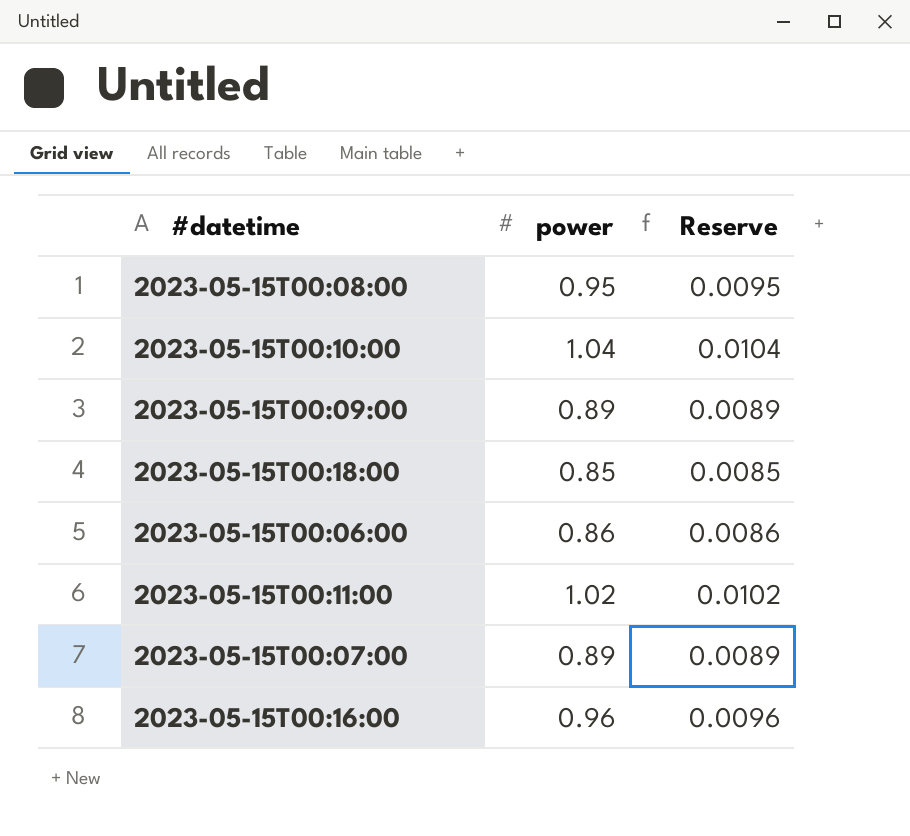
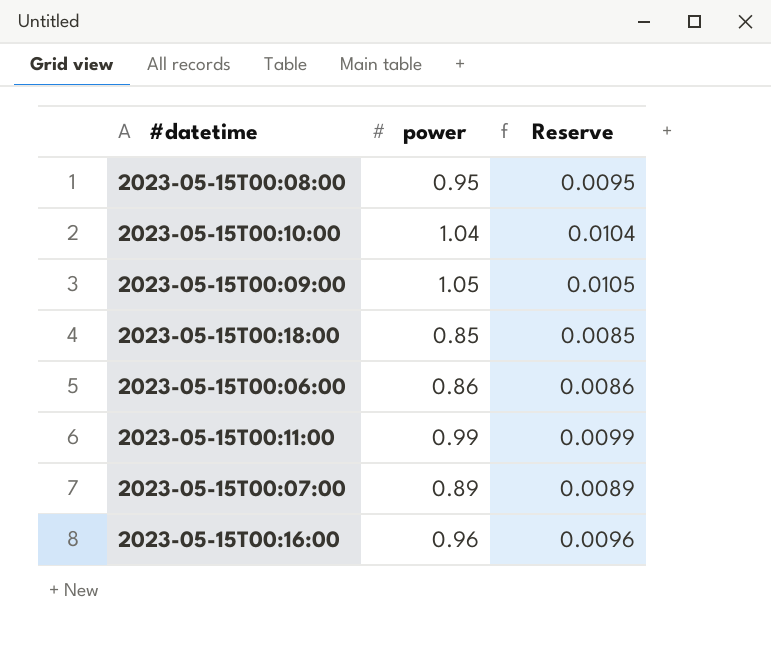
2023-05-15T00:09:00 | power: 0.89 -> 1.05
2023-05-15T00:09:00 | Reserve: 0.0089 -> 0.0105
2023-05-15T00:11:00 | power: 1.02 -> 0.99
2023-05-15T00:11:00 | Reserve: 0.0102 -> 0.0099

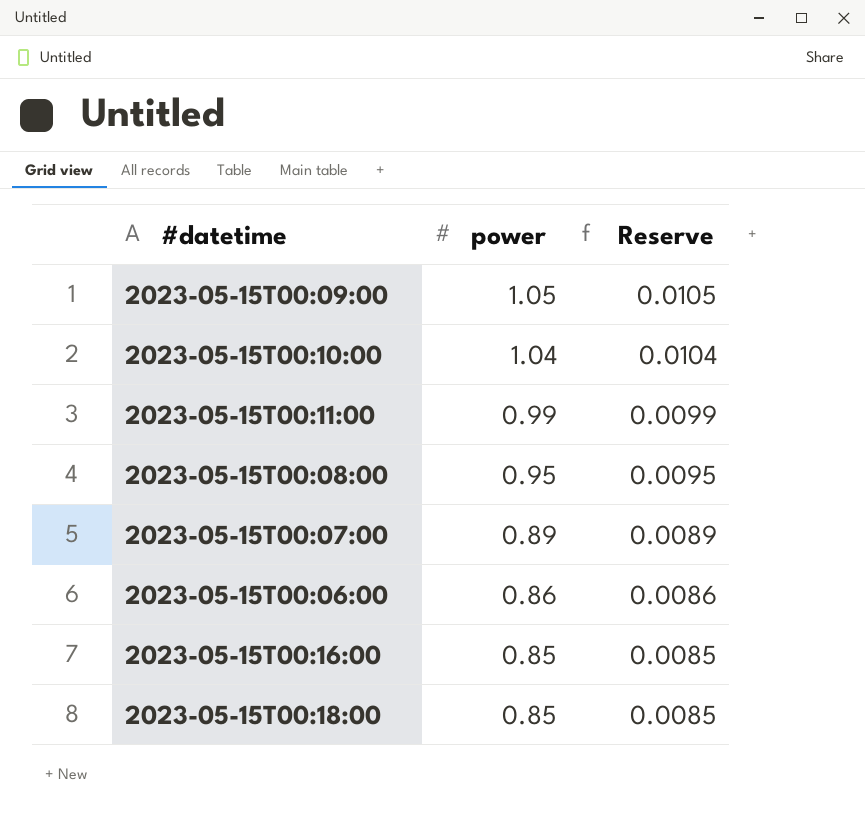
row order: none -> power descending
2023-05-15T00:16:00 | power: 0.96 -> 0.85
2023-05-15T00:16:00 | Reserve: 0.0096 -> 0.0085

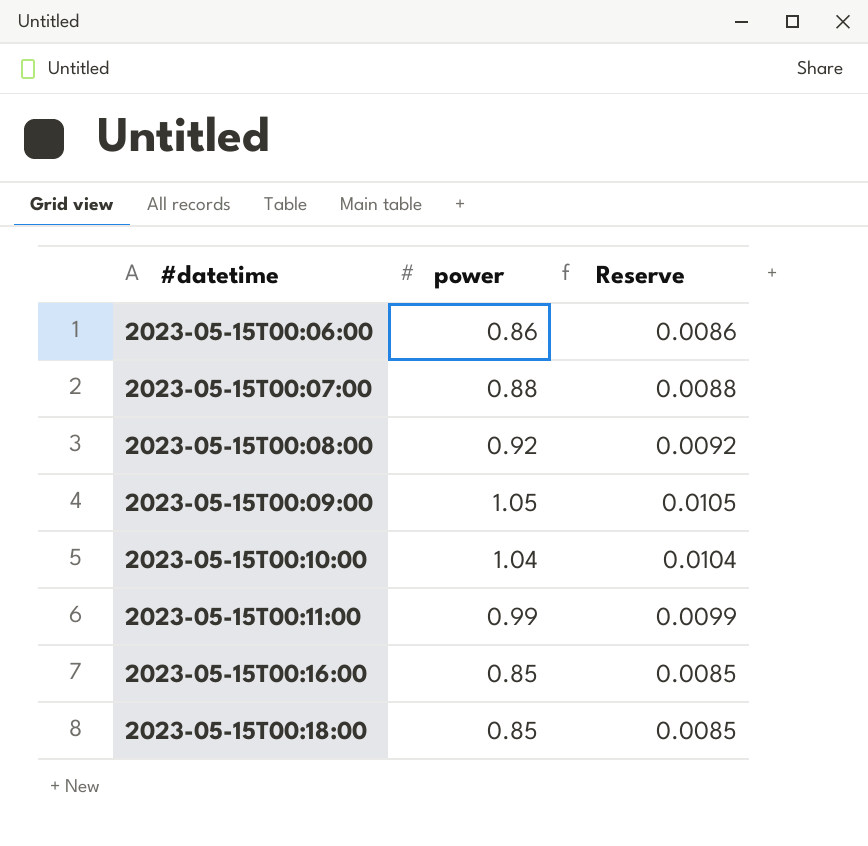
row order: power descending -> #datetime ascending
2023-05-15T00:07:00 | power: 0.89 -> 0.88
2023-05-15T00:07:00 | Reserve: 0.0089 -> 0.0088
2023-05-15T00:08:00 | power: 0.95 -> 0.92
2023-05-15T00:08:00 | Reserve: 0.0095 -> 0.0092

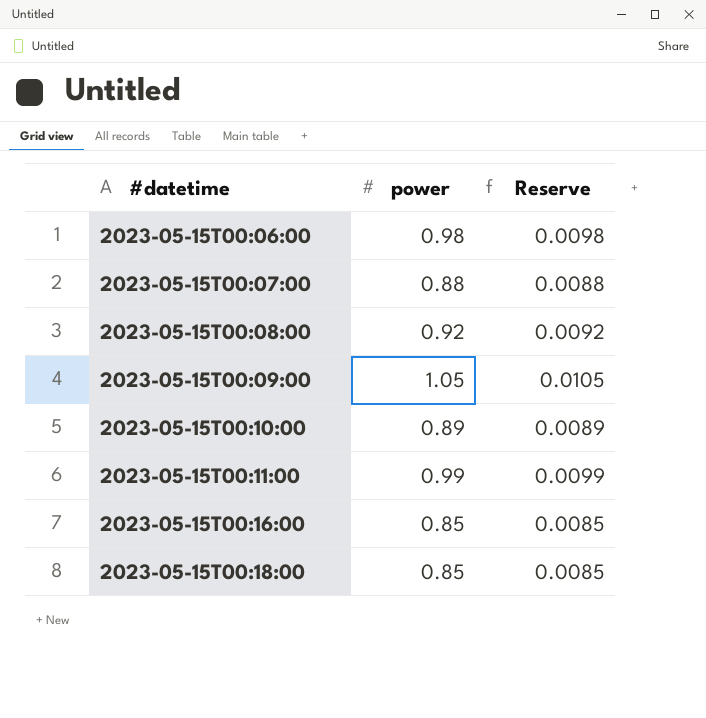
2023-05-15T00:06:00 | power: 0.86 -> 0.98
2023-05-15T00:06:00 | Reserve: 0.0086 -> 0.0098
2023-05-15T00:10:00 | power: 1.04 -> 0.89
2023-05-15T00:10:00 | Reserve: 0.0104 -> 0.0089

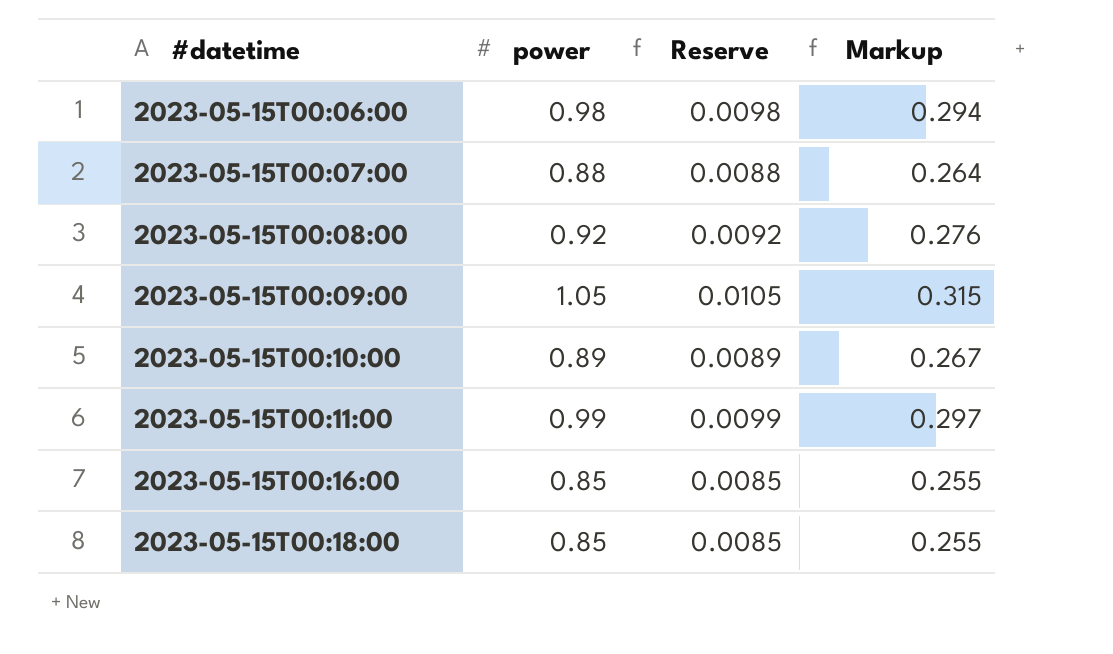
column Markup | formula: none -> [power] * 0.3

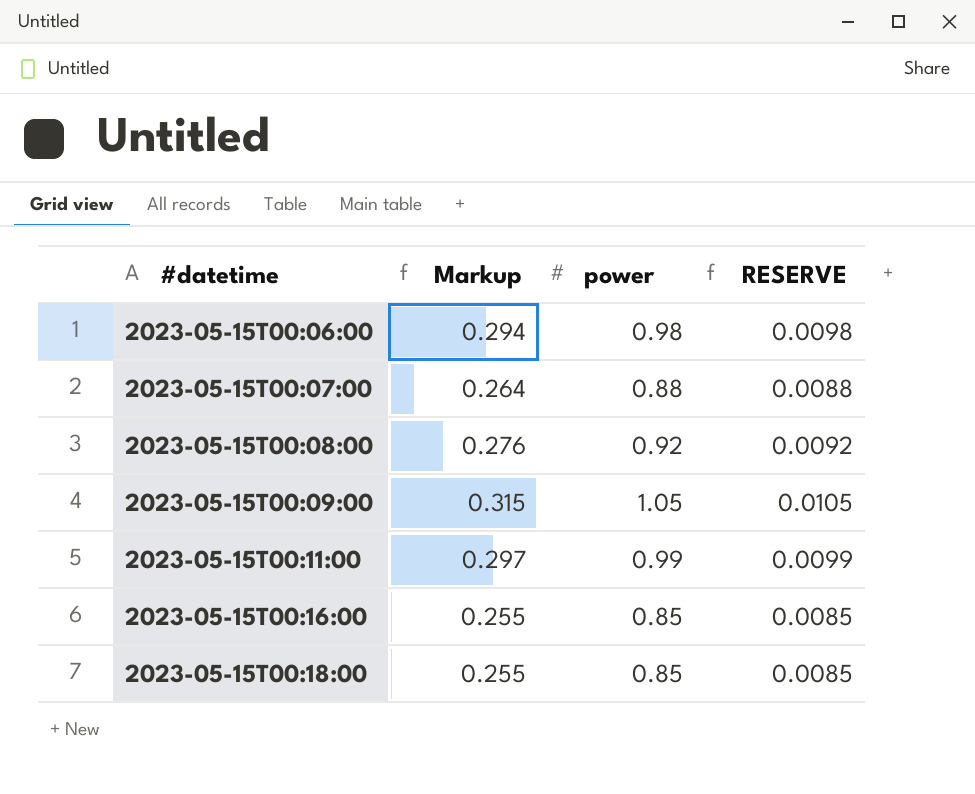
column Markup | position: 4 -> 2
column name: Reserve -> RESERVE
row 2023-05-15T00:10:00: 0.89 | 0.0089 | 0.267 -> none

